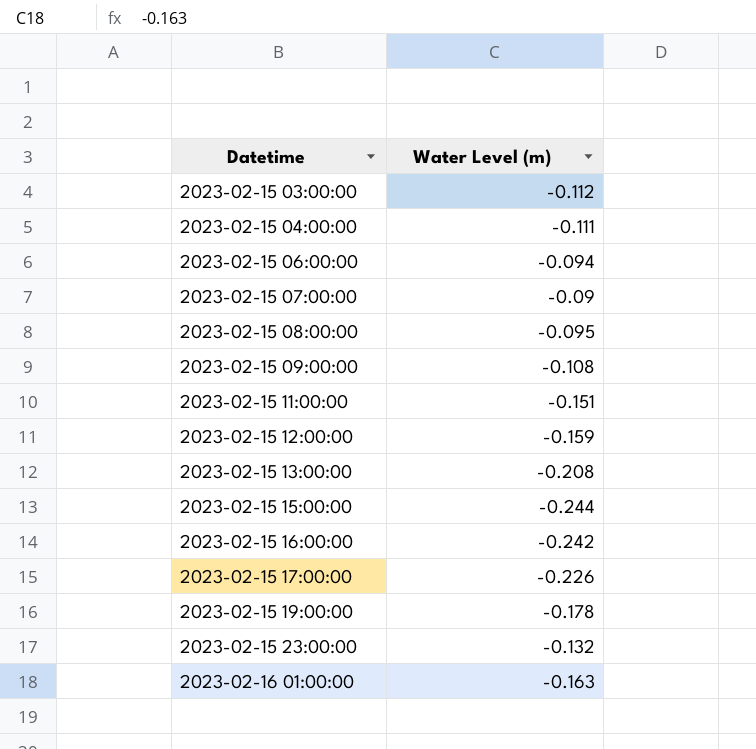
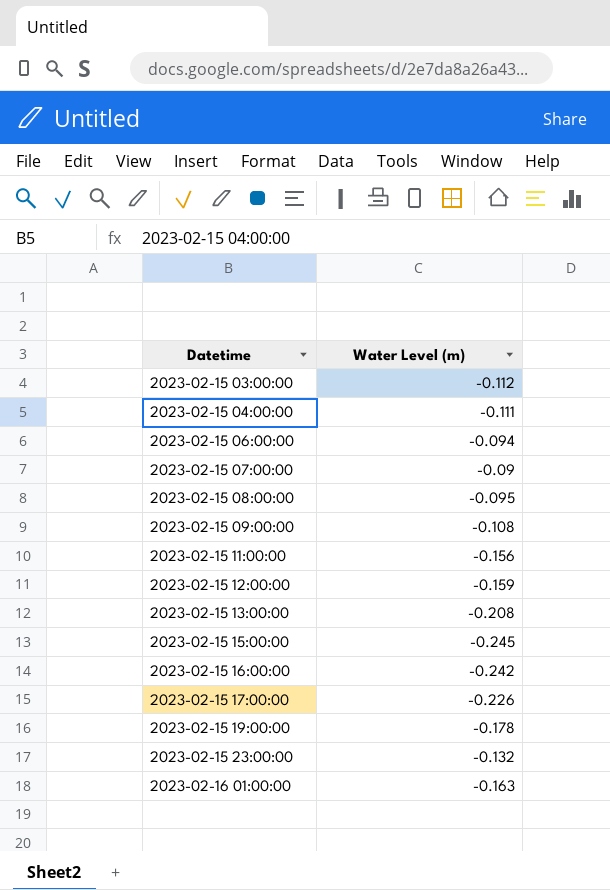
2023-02-15 11:00:00 | Water Level (m): -0.151 -> -0.156
2023-02-15 15:00:00 | Water Level (m): -0.244 -> -0.245

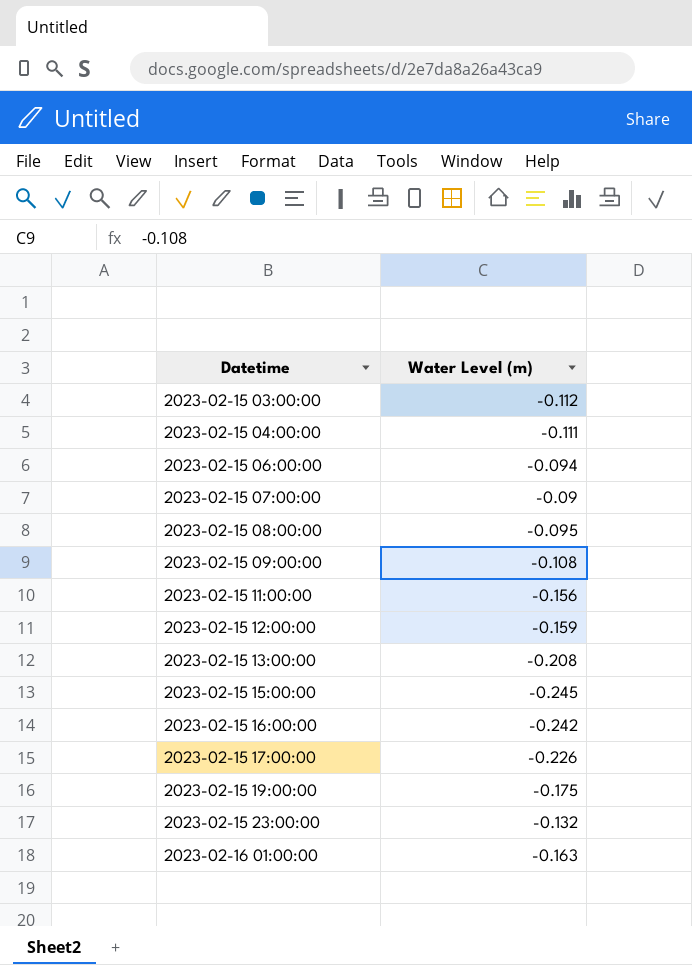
2023-02-15 19:00:00 | Water Level (m): -0.178 -> -0.175

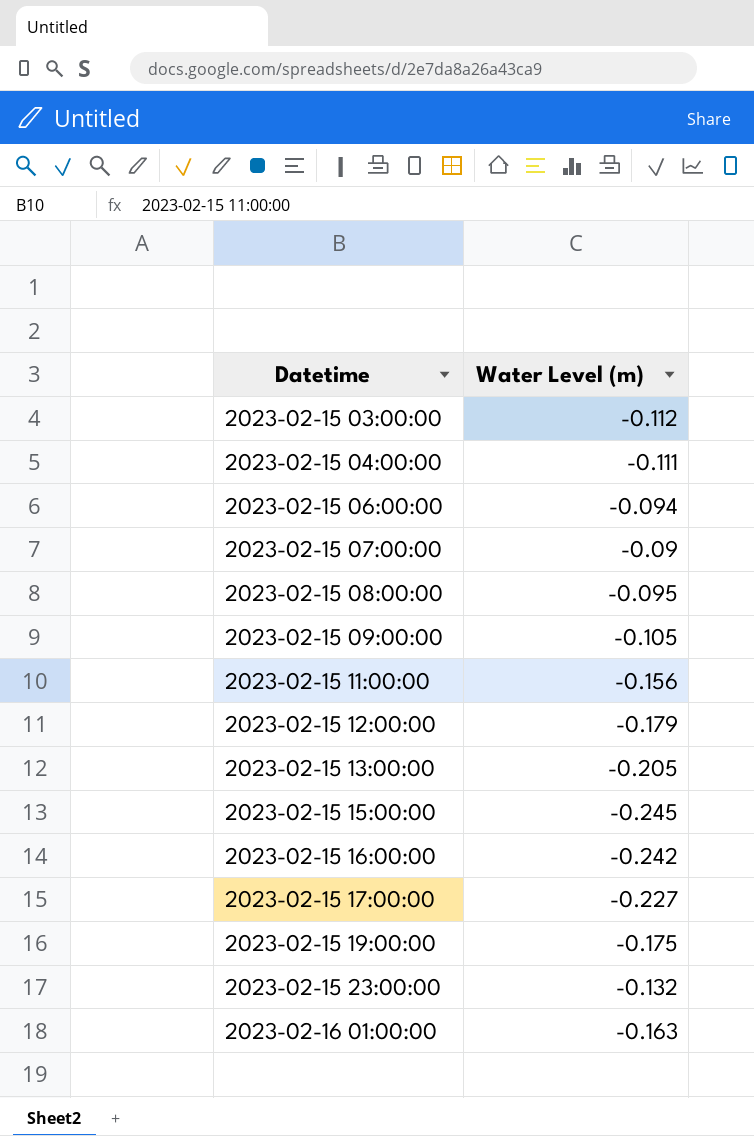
2023-02-15 09:00:00 | Water Level (m): -0.108 -> -0.105
2023-02-15 12:00:00 | Water Level (m): -0.159 -> -0.179
2023-02-15 13:00:00 | Water Level (m): -0.208 -> -0.205
2023-02-15 17:00:00 | Water Level (m): -0.226 -> -0.227

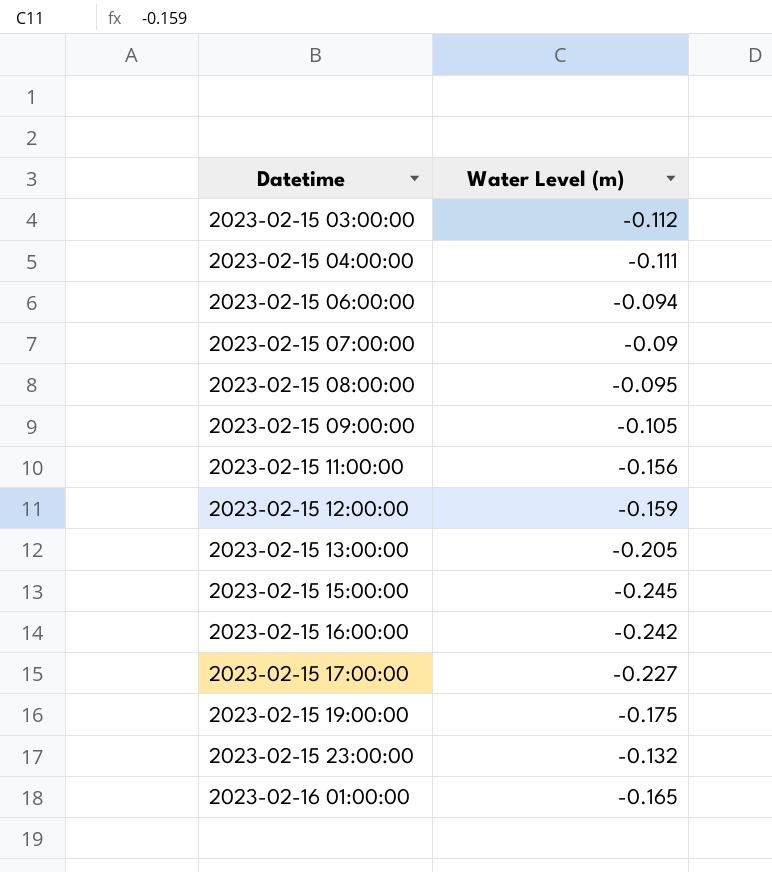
2023-02-15 12:00:00 | Water Level (m): -0.179 -> -0.159
2023-02-16 01:00:00 | Water Level (m): -0.163 -> -0.165

